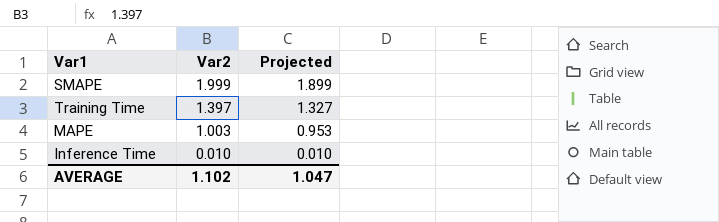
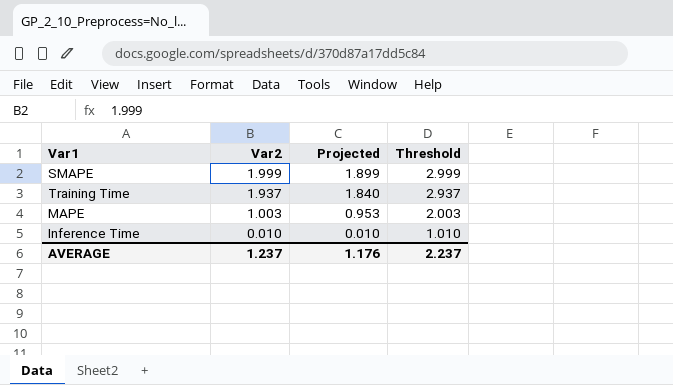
column Threshold | formula: none -> [Var2] + 1
Training Time | Var2: 1.397 -> 1.937
Training Time | Projected: 1.327 -> 1.840
AVERAGE | Var2: 1.102 -> 1.237
AVERAGE | Projected: 1.047 -> 1.176

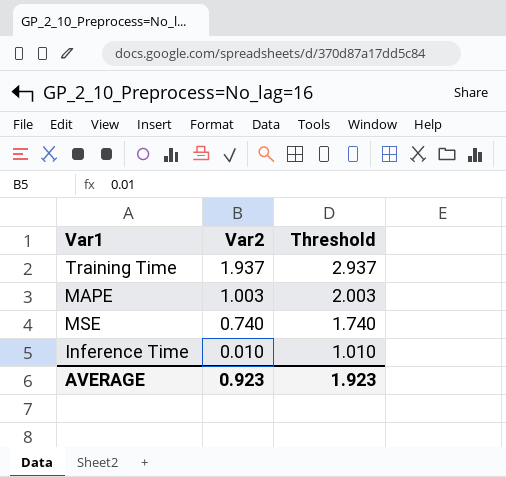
column Projected | formula: [Var2] * 0.95 -> none
row SMAPE: 1.999 | 1.899 | 2.999 -> none
row MSE: none -> 0.740 | 1.740
AVERAGE | Var2: 1.237 -> 0.923
AVERAGE | Threshold: 2.237 -> 1.923

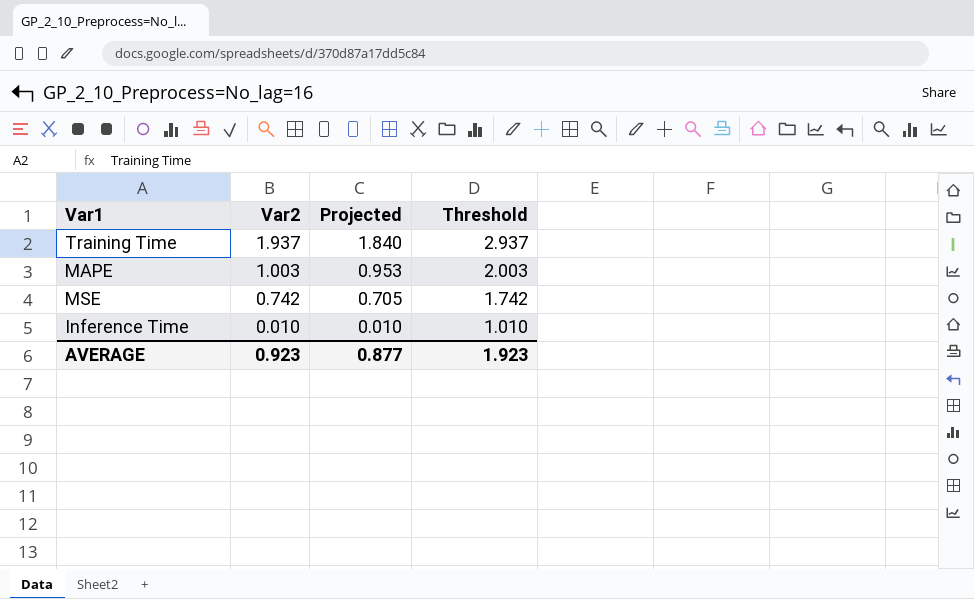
column Projected | formula: none -> [Var2] * 0.95
MSE | Var2: 0.740 -> 0.742
MSE | Threshold: 1.740 -> 1.742

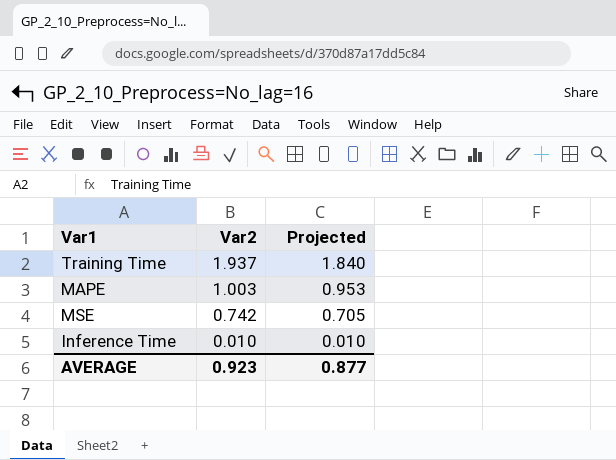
column Threshold | formula: [Var2] + 1 -> none

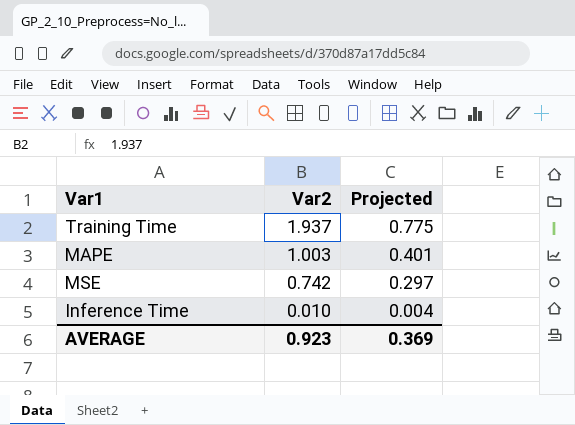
column Projected | formula: [Var2] * 0.95 -> [Var2] * 0.4
AVERAGE | Projected: 0.877 -> 0.369

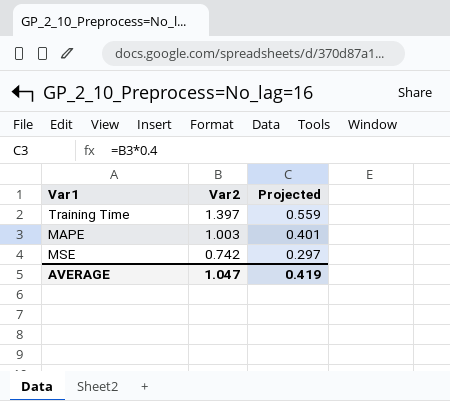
row Inference Time: 0.010 | 0.004 -> none
Training Time | Var2: 1.937 -> 1.397
Training Time | Projected: 0.775 -> 0.559
AVERAGE | Var2: 0.923 -> 1.047
AVERAGE | Projected: 0.369 -> 0.419

